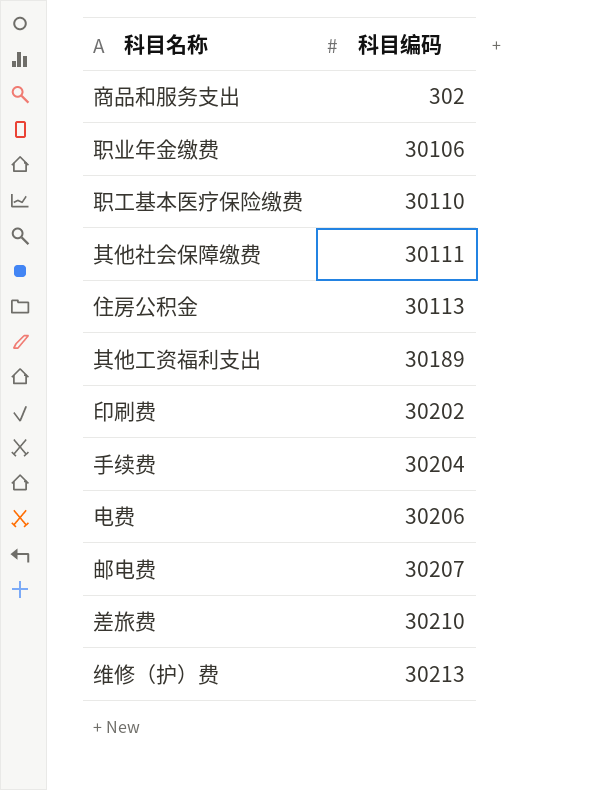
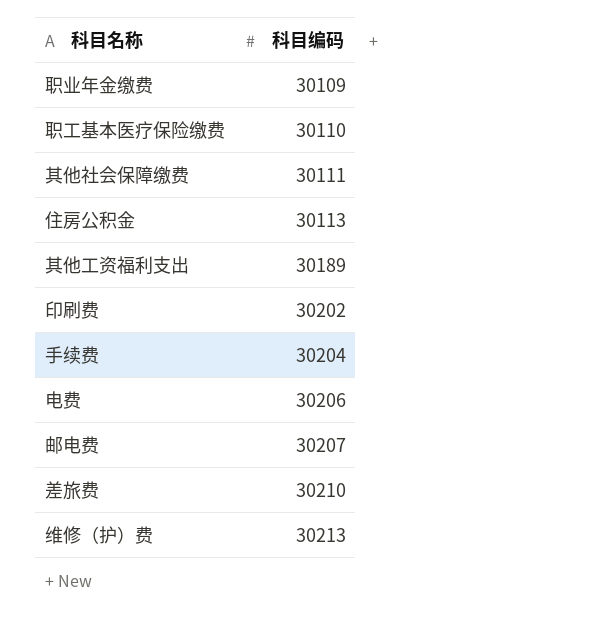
row 商品和服务支出: 302 -> none
职业年金缴费 | 科目编码: 30106 -> 30109

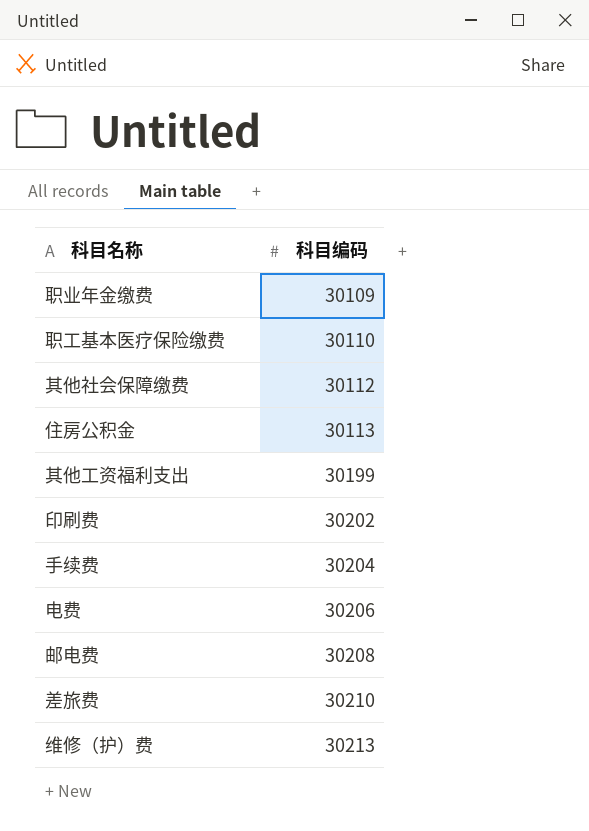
其他社会保障缴费 | 科目编码: 30111 -> 30112
其他工资福利支出 | 科目编码: 30189 -> 30199
邮电费 | 科目编码: 30207 -> 30208

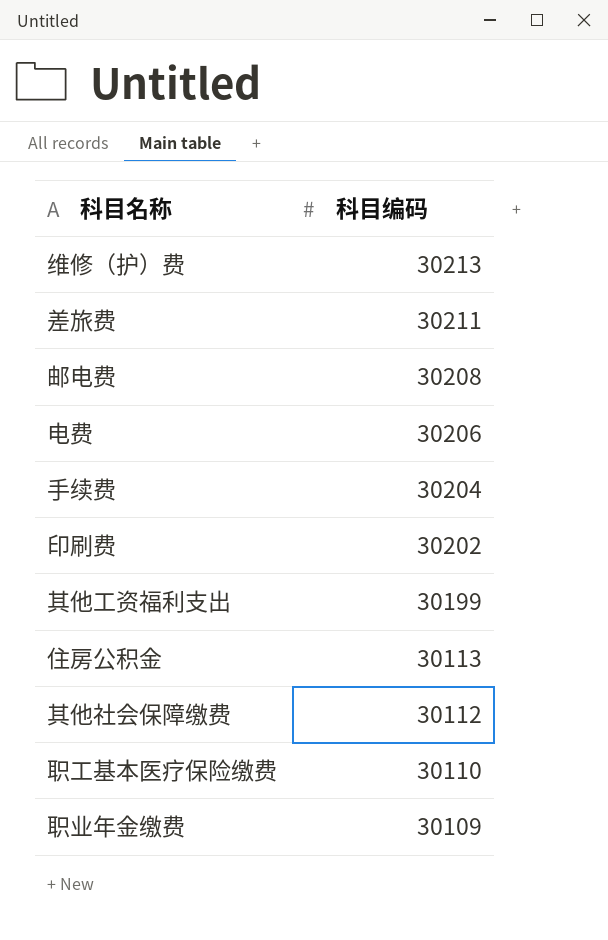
row order: 科目编码 ascending -> 科目编码 descending
差旅费 | 科目编码: 30210 -> 30211

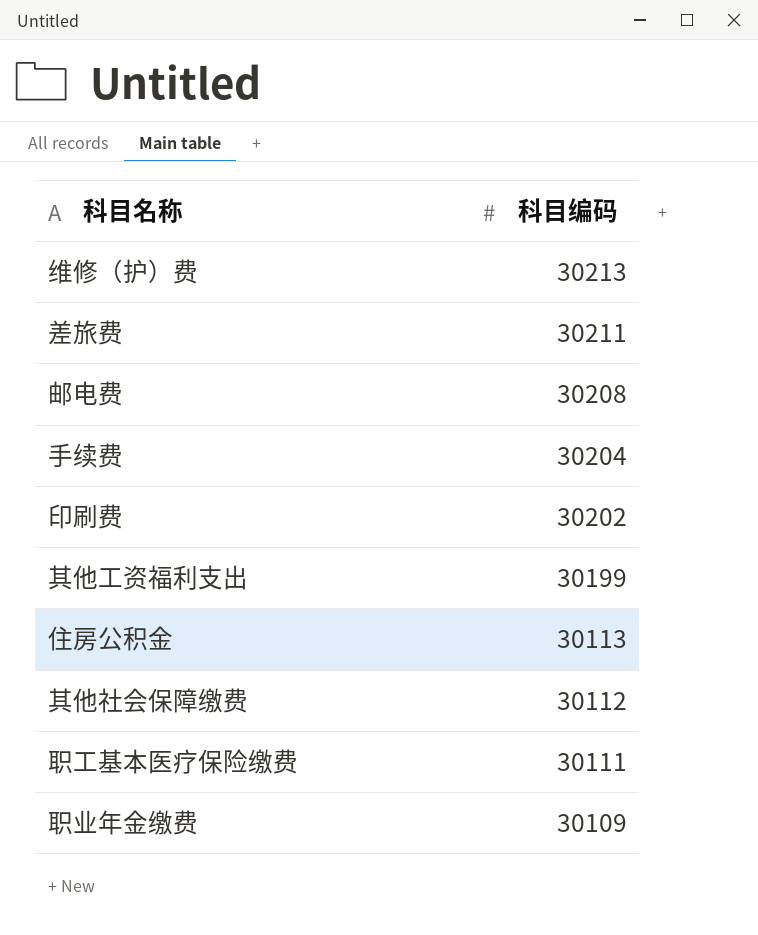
row 电费: 30206 -> none
职工基本医疗保险缴费 | 科目编码: 30110 -> 30111

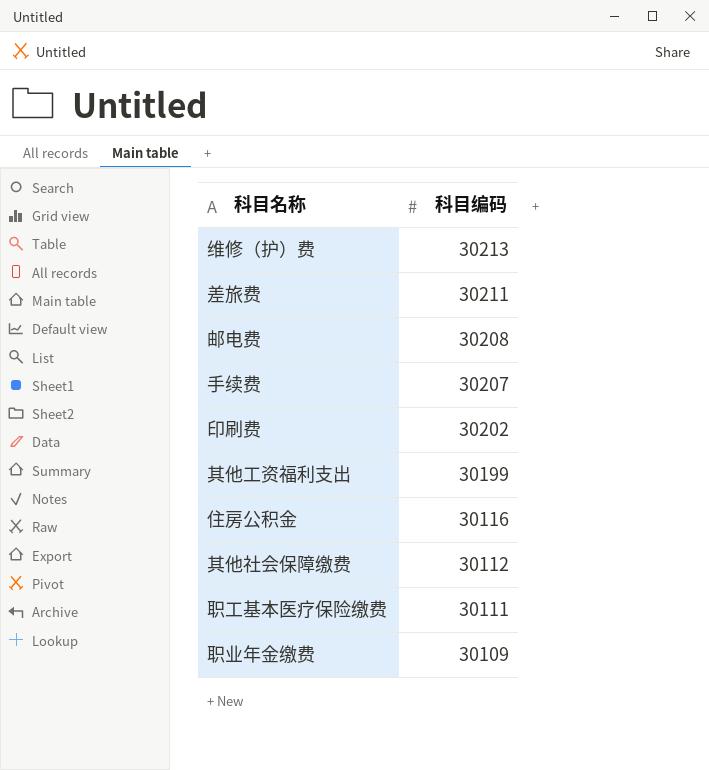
手续费 | 科目编码: 30204 -> 30207
住房公积金 | 科目编码: 30113 -> 30116

